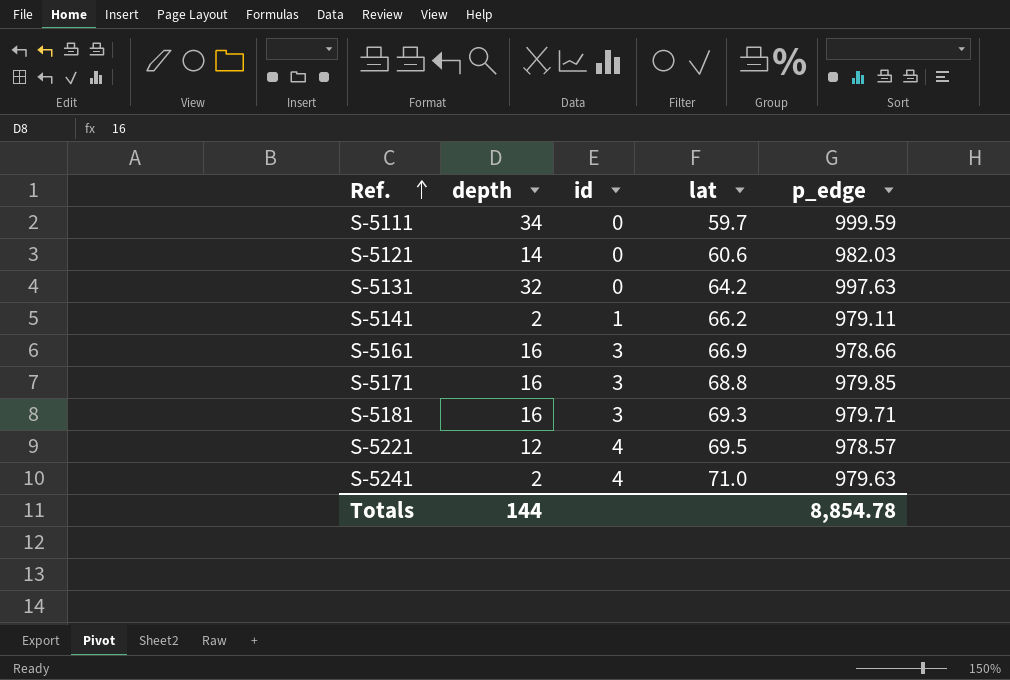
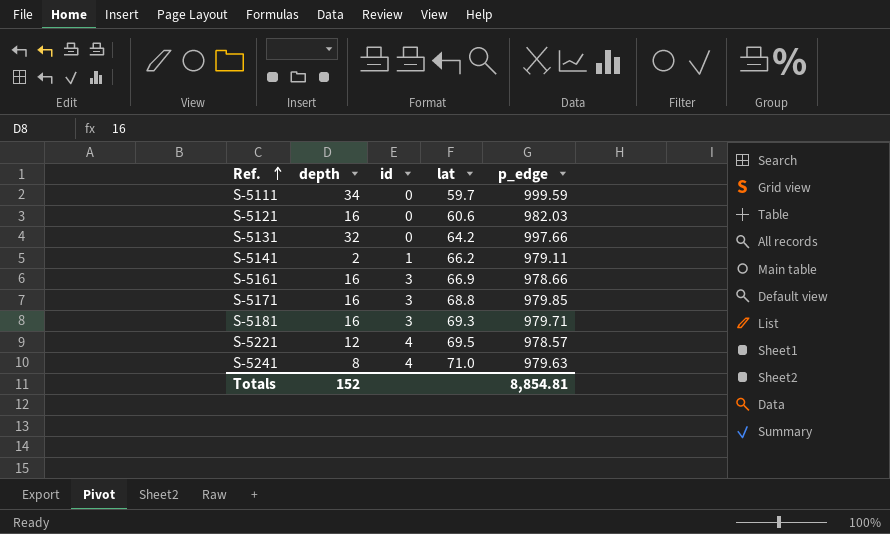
S-5121 | depth: 14 -> 16
S-5131 | p_edge: 997.63 -> 997.66
S-5241 | depth: 2 -> 8
Totals | depth: 144 -> 152
Totals | p_edge: 8,854.78 -> 8,854.81

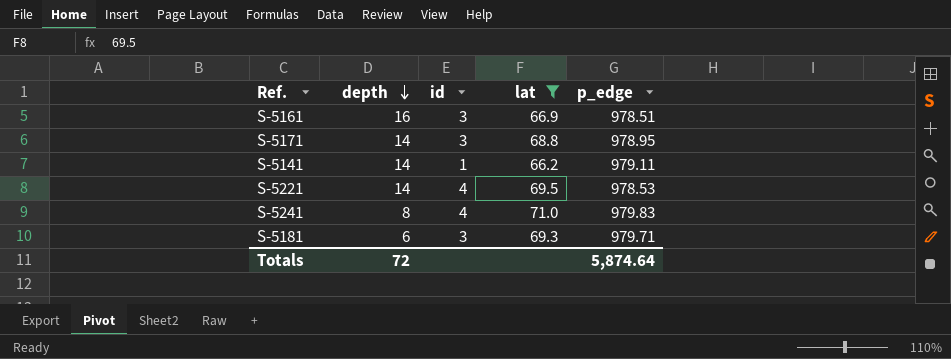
filter: none -> lat >= 66.2
row order: Ref. ascending -> depth descending
S-5161 | p_edge: 978.66 -> 978.51
S-5171 | depth: 16 -> 14
S-5171 | p_edge: 979.85 -> 978.95
S-5141 | depth: 2 -> 14
S-5221 | depth: 12 -> 14
S-5221 | p_edge: 978.57 -> 978.53
S-5241 | p_edge: 979.63 -> 979.83
S-5181 | depth: 16 -> 6
Totals | depth: 152 -> 72
Totals | p_edge: 8,854.81 -> 5,874.64

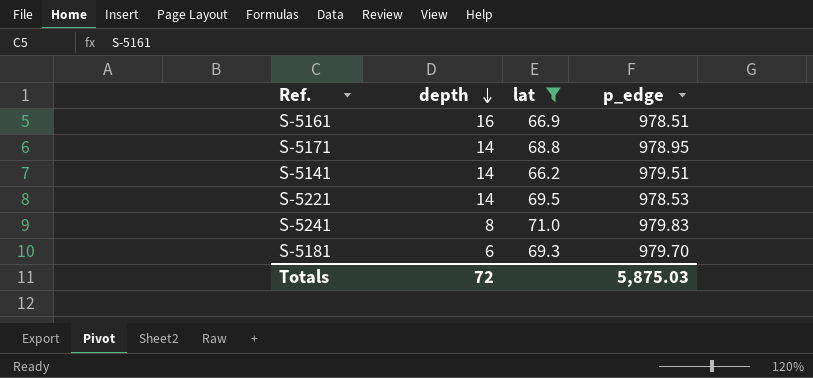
column id | position: 3 -> none
S-5141 | p_edge: 979.11 -> 979.51
S-5181 | p_edge: 979.71 -> 979.70
Totals | p_edge: 5,874.64 -> 5,875.03

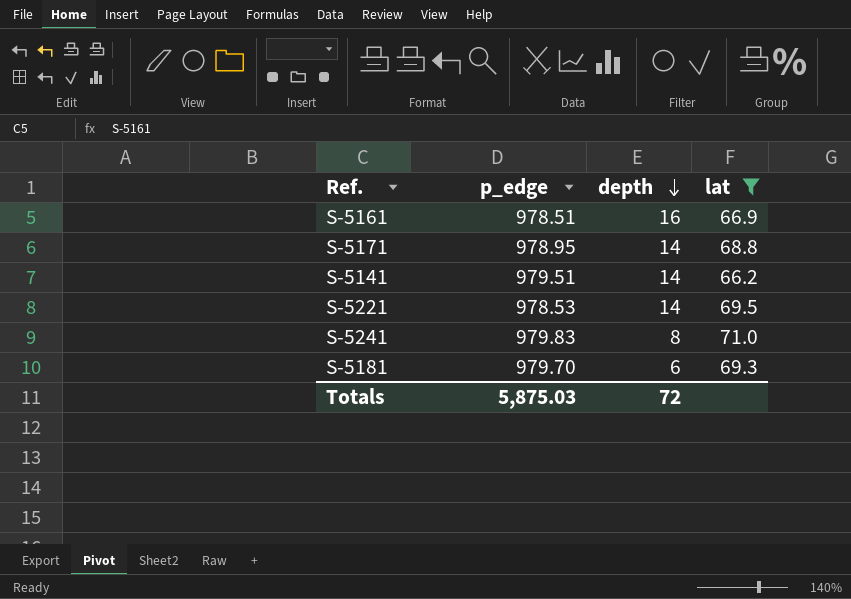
column p_edge | position: 4 -> 2

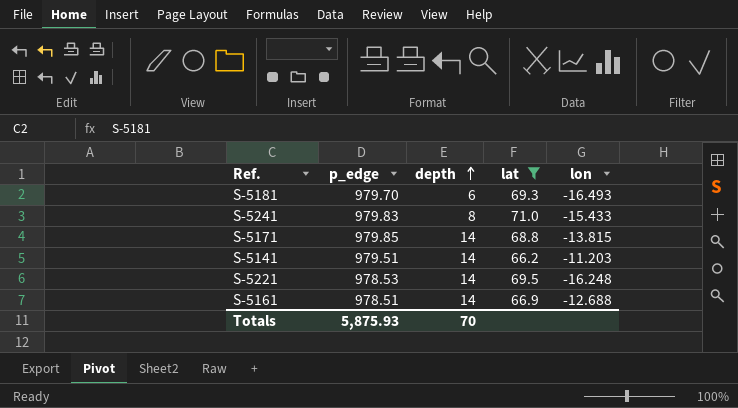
row order: depth descending -> depth ascending
column lon | position: none -> 5
S-5171 | p_edge: 978.95 -> 979.85
S-5161 | depth: 16 -> 14
Totals | p_edge: 5,875.03 -> 5,875.93
Totals | depth: 72 -> 70

